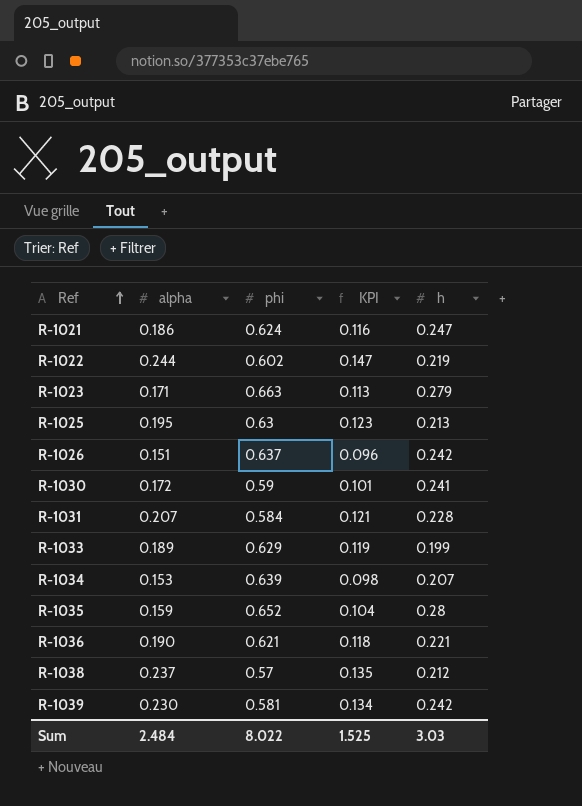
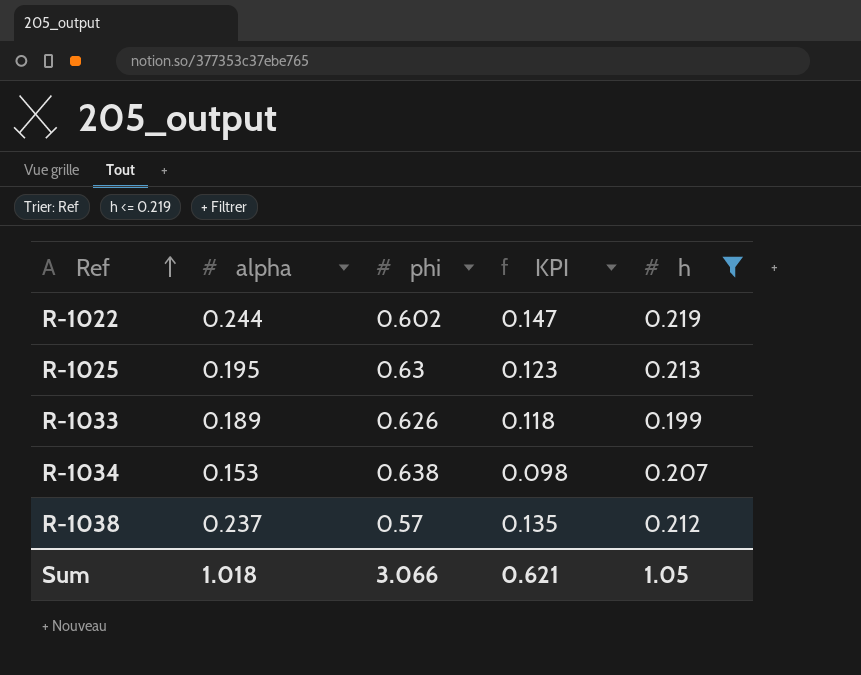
filter: none -> h <= 0.219
R-1033 | phi: 0.629 -> 0.626
R-1033 | KPI: 0.119 -> 0.118
R-1034 | phi: 0.639 -> 0.638
Sum | alpha: 2.484 -> 1.018
Sum | phi: 8.022 -> 3.066
Sum | KPI: 1.525 -> 0.621
Sum | h: 3.03 -> 1.05

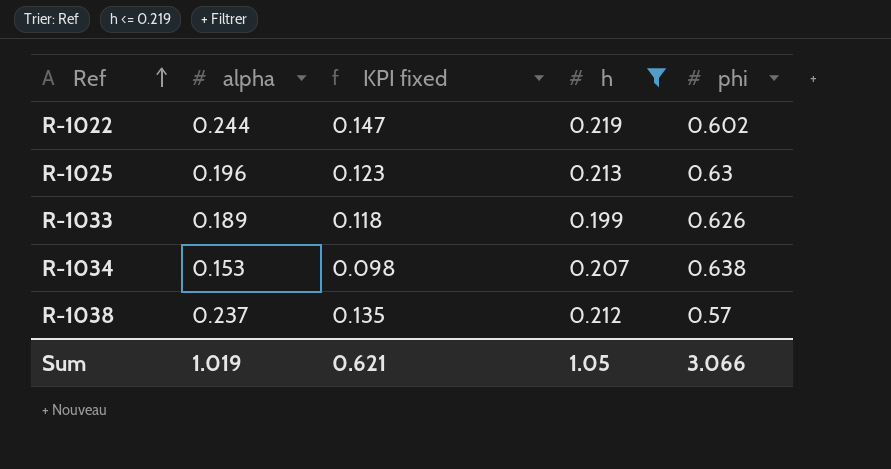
column name: KPI -> KPI fixed
column phi | position: 3 -> 5
R-1025 | alpha: 0.195 -> 0.196
Sum | alpha: 1.018 -> 1.019

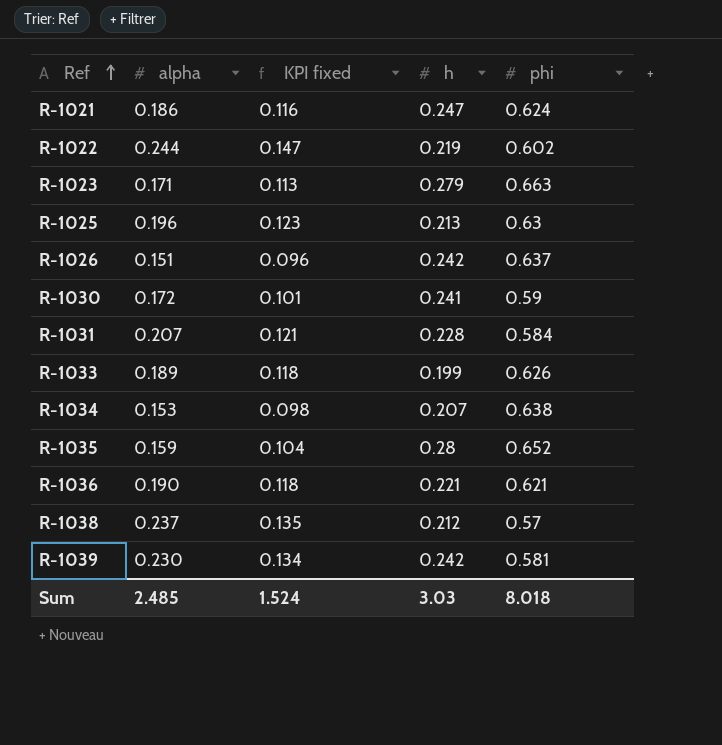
filter: h <= 0.219 -> none
Sum | alpha: 1.019 -> 2.485
Sum | KPI fixed: 0.621 -> 1.524
Sum | h: 1.05 -> 3.03
Sum | phi: 3.066 -> 8.018

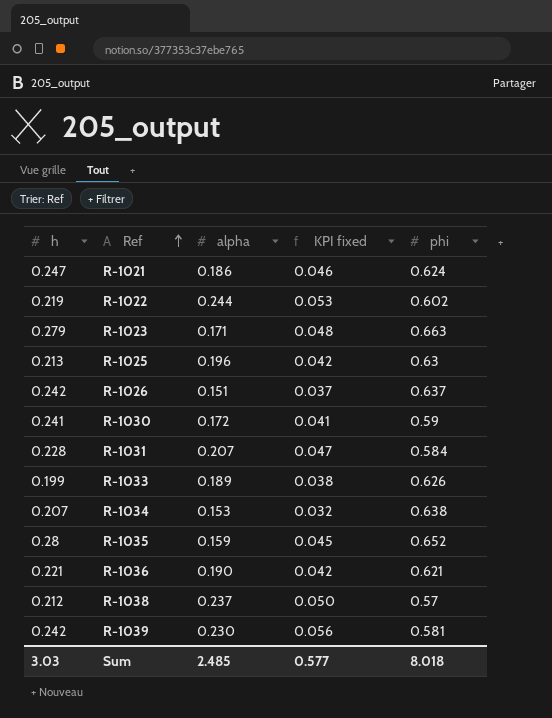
column h | position: 4 -> 1
column KPI fixed | formula: [alpha] * [phi] -> [h] * [alpha]
Sum | KPI fixed: 1.524 -> 0.577

